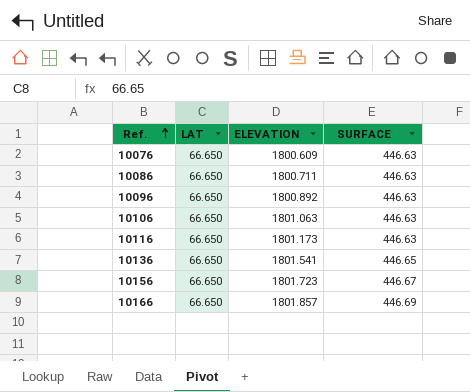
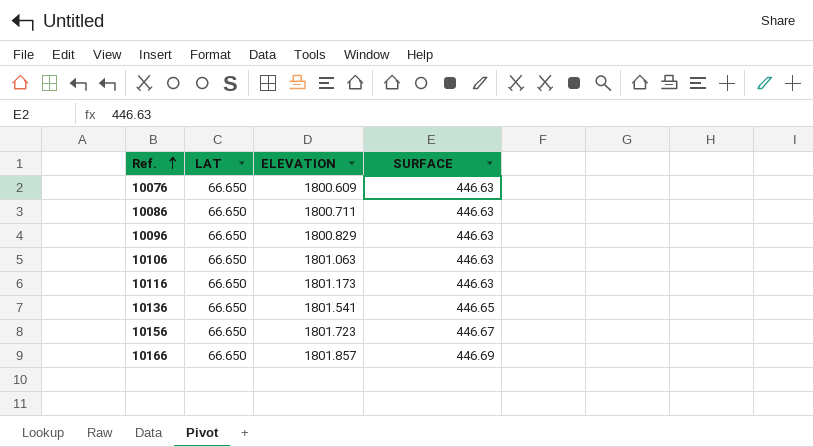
10096 | ELEVATION: 1800.892 -> 1800.829

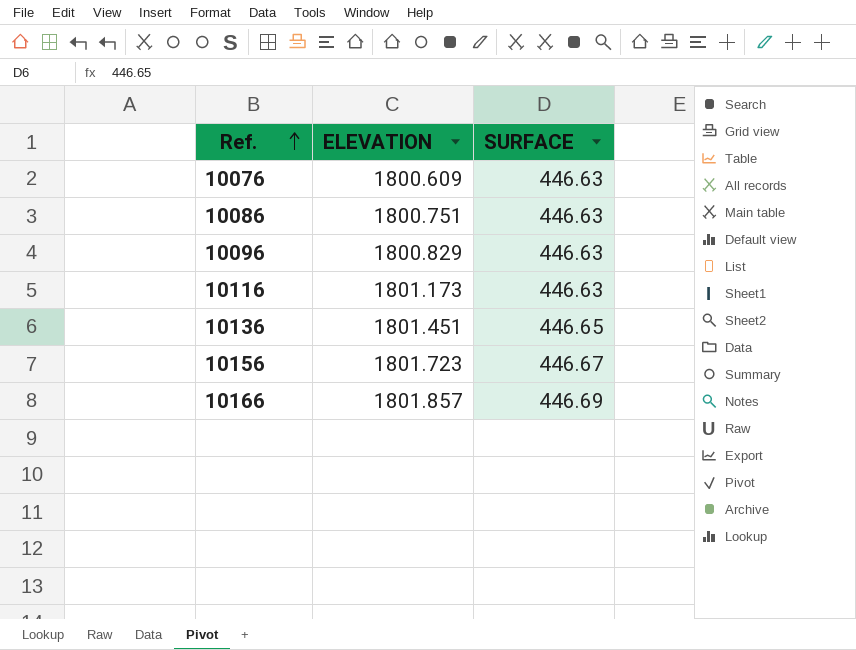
column LAT | position: 2 -> none
row 10106: 66.650 | 1801.063 | 446.63 -> none
10086 | ELEVATION: 1800.711 -> 1800.751
10136 | ELEVATION: 1801.541 -> 1801.451

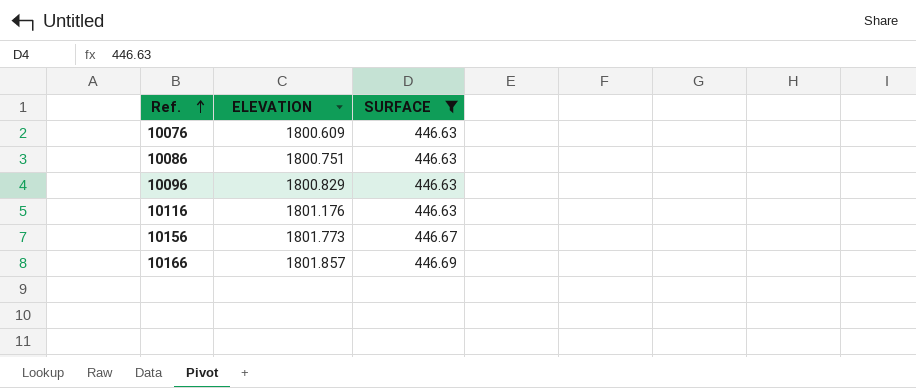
filter: none -> SURFACE != 446.65
10116 | ELEVATION: 1801.173 -> 1801.176
10156 | ELEVATION: 1801.723 -> 1801.773

